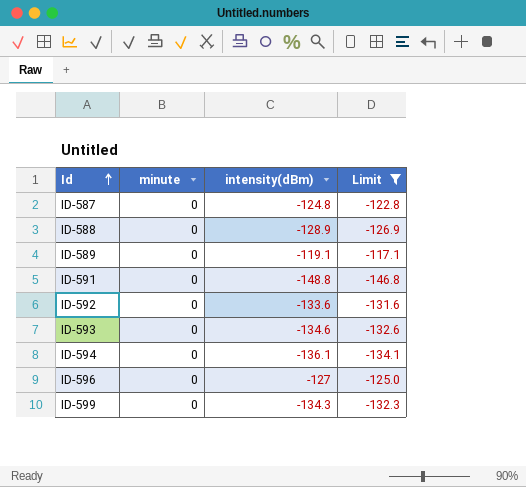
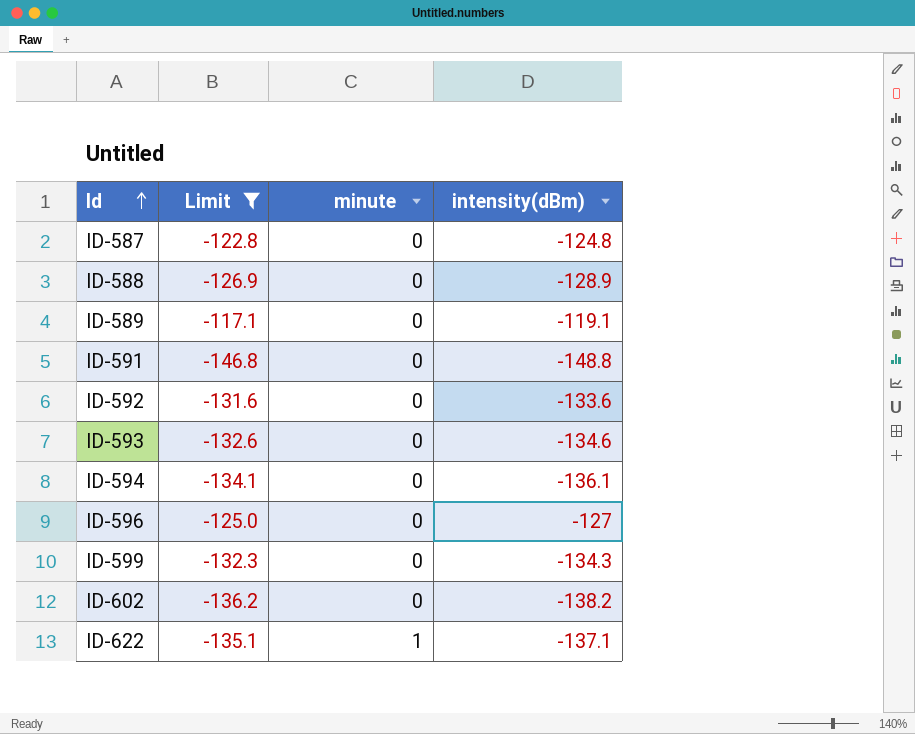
column Limit | position: 4 -> 2
row ID-602: none -> -136.2 | 0 | -138.2
row ID-622: none -> -135.1 | 1 | -137.1

